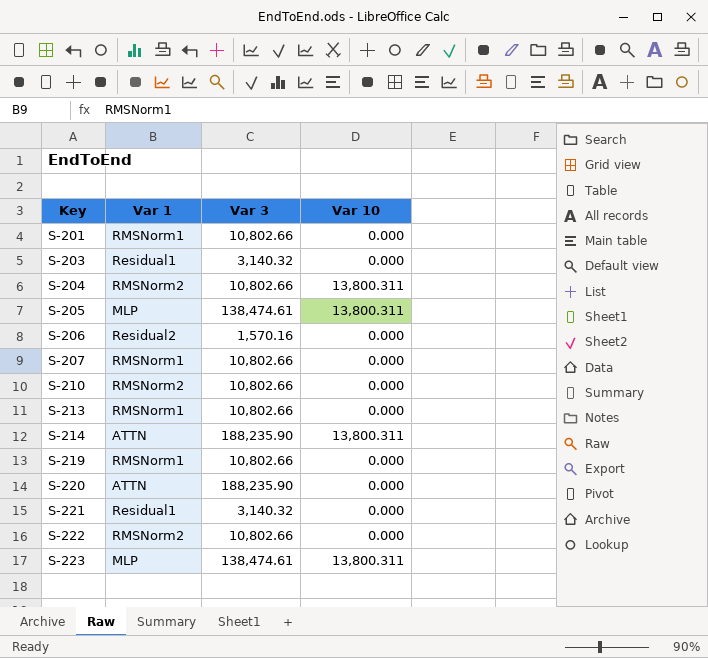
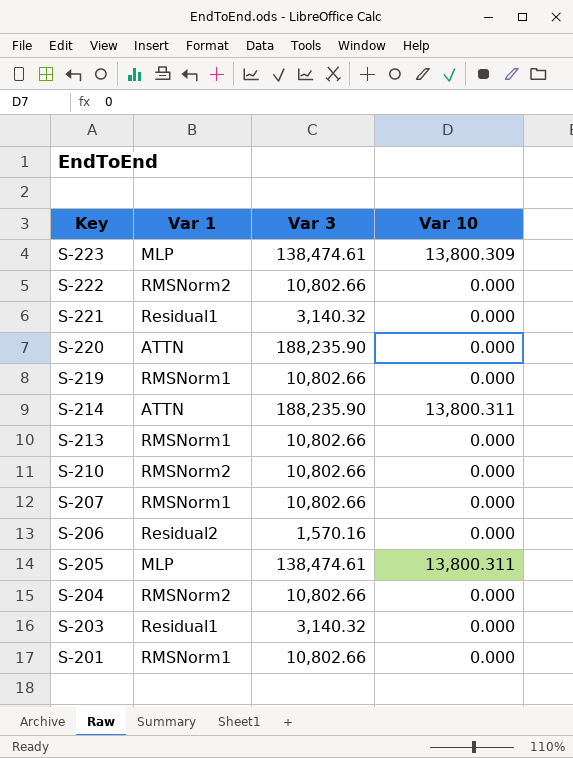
row order: Key ascending -> Key descending
S-223 | Var 10: 13,800.311 -> 13,800.309
S-204 | Var 10: 13,800.311 -> 0.000

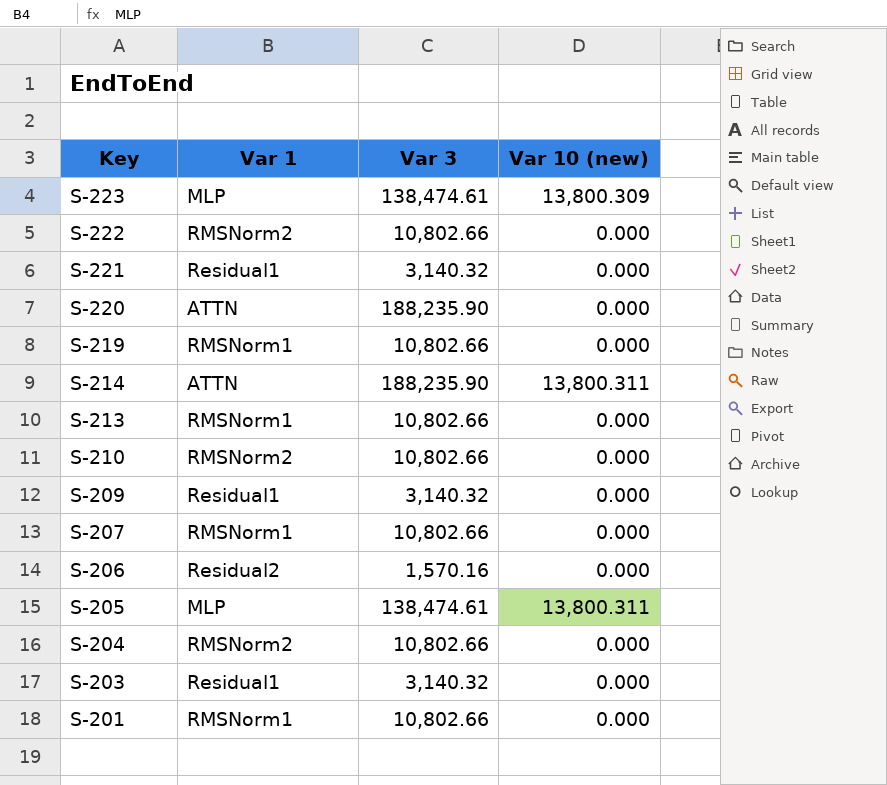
column name: Var 10 -> Var 10 (new)
row S-209: none -> Residual1 | 3,140.32 | 0.000

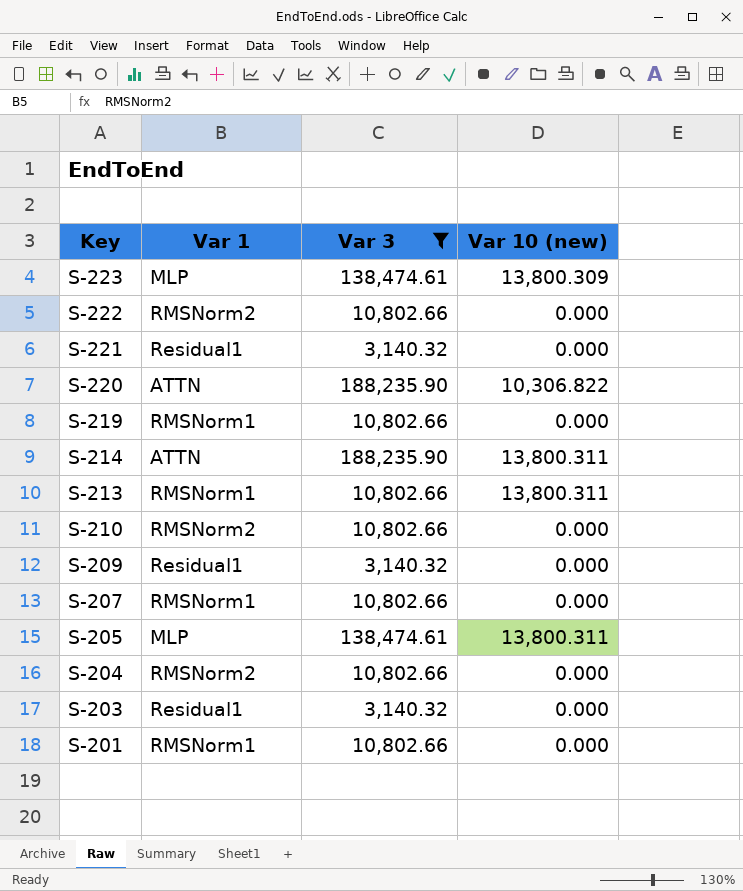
filter: none -> Var 3 != 1,570.16
S-220 | Var 10 (new): 0.000 -> 10,306.822
S-213 | Var 10 (new): 0.000 -> 13,800.311

